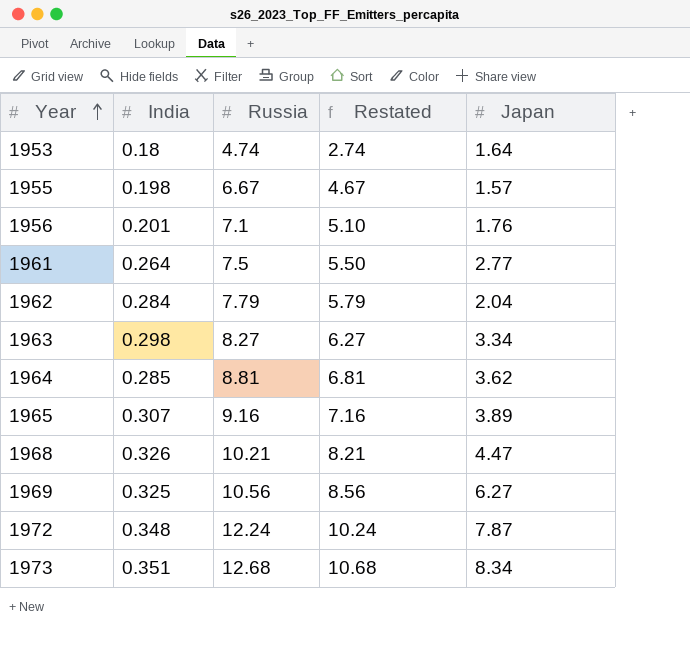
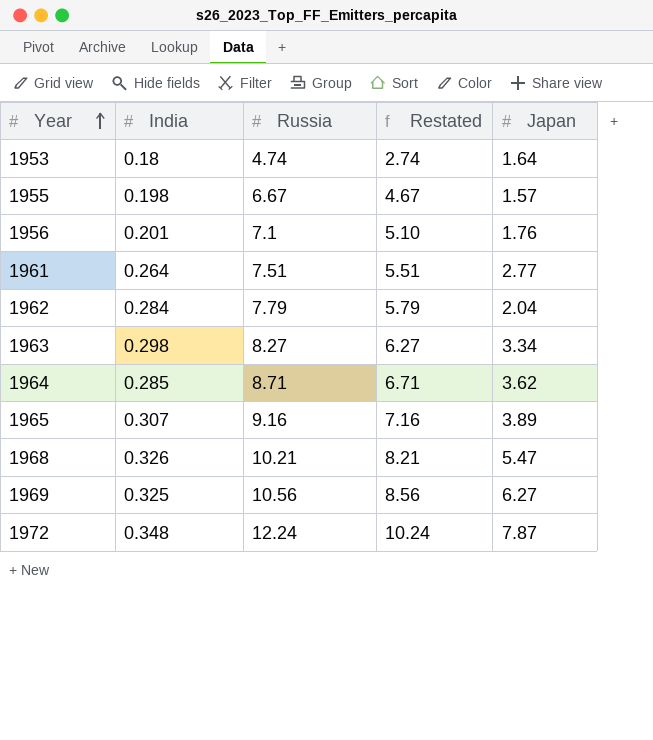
row 1973: 0.351 | 12.68 | 10.68 | 8.34 -> none
1961 | Russia: 7.5 -> 7.51
1961 | Restated: 5.50 -> 5.51
1964 | Russia: 8.81 -> 8.71
1964 | Restated: 6.81 -> 6.71
1968 | Japan: 4.47 -> 5.47

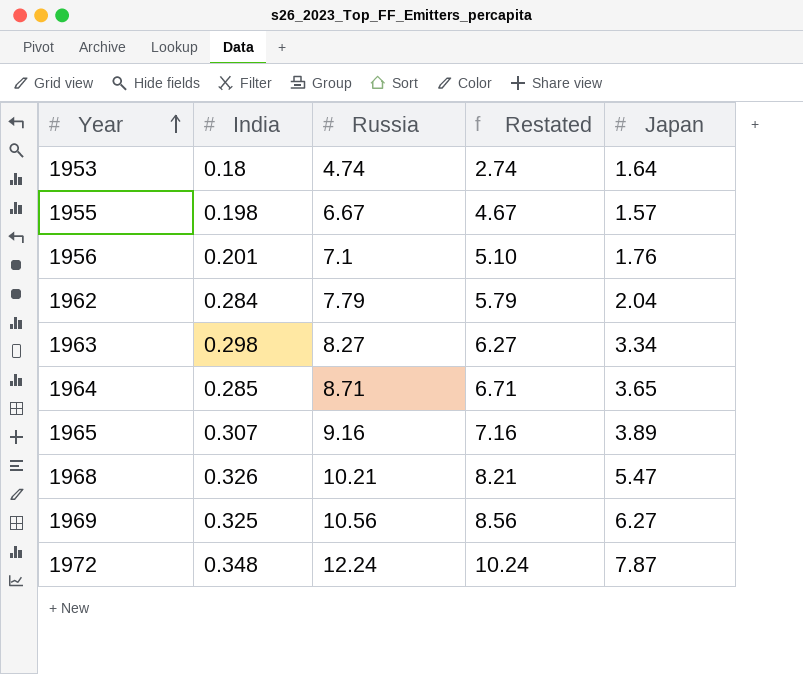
row 1961: 0.264 | 7.51 | 5.51 | 2.77 -> none
1964 | Japan: 3.62 -> 3.65

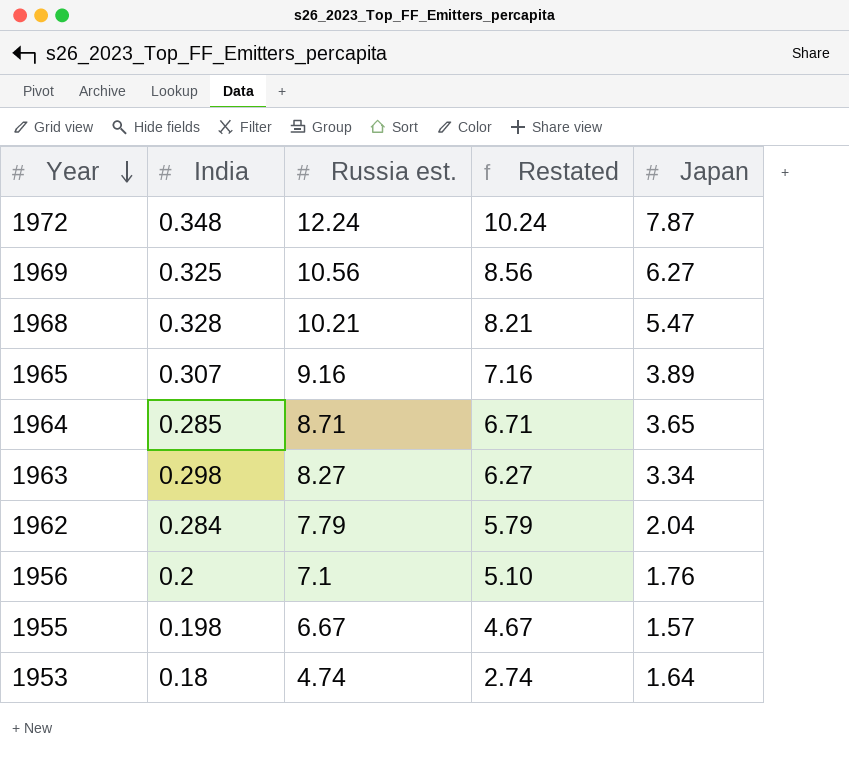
row order: Year ascending -> Year descending
column name: Russia -> Russia est.
1968 | India: 0.326 -> 0.328
1956 | India: 0.201 -> 0.2

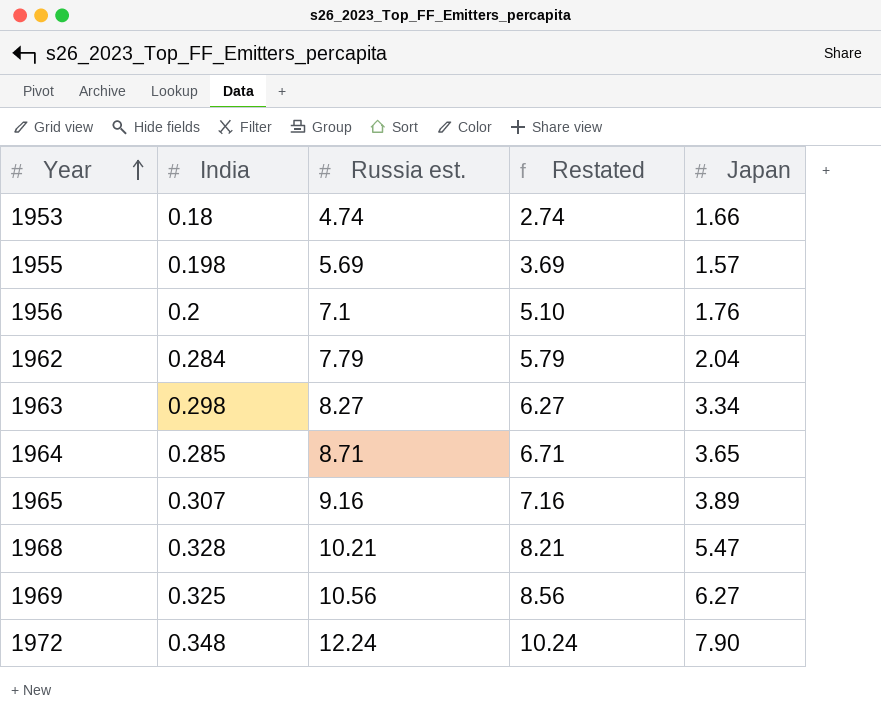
row order: Year descending -> Year ascending
1953 | Japan: 1.64 -> 1.66
1955 | Russia est.: 6.67 -> 5.69
1955 | Restated: 4.67 -> 3.69
1972 | Japan: 7.87 -> 7.90

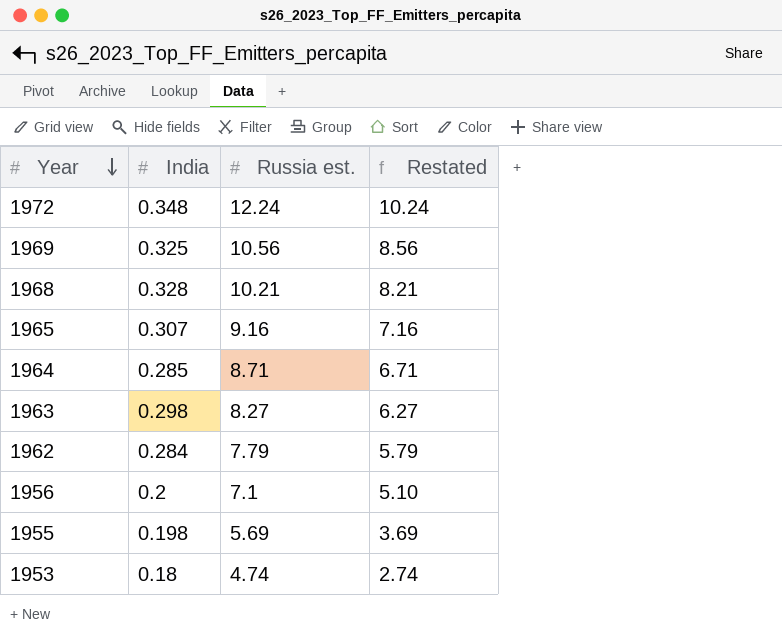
row order: Year ascending -> Year descending
column Japan | position: 5 -> none

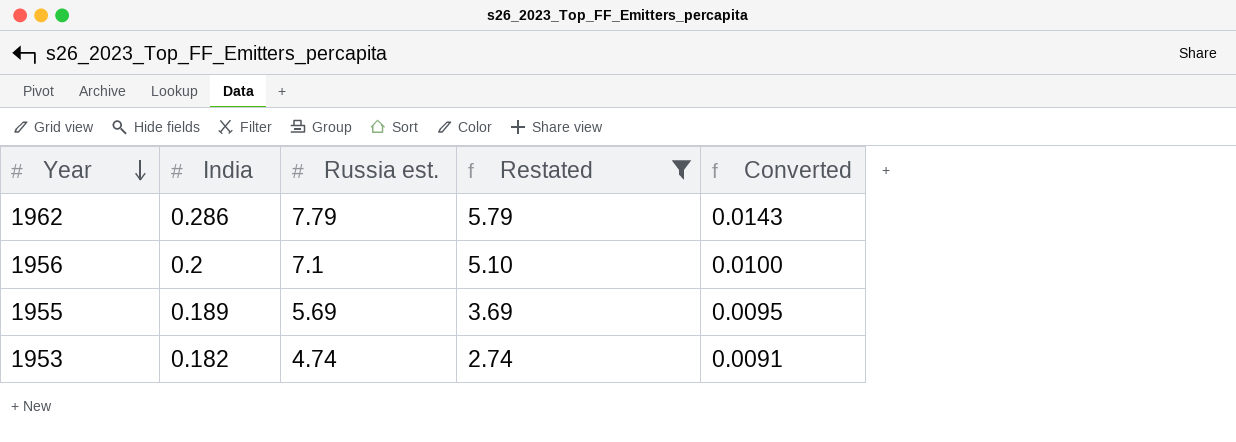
filter: none -> Restated <= 5.79
column Converted | formula: none -> [India] * 0.05
1962 | India: 0.284 -> 0.286
1955 | India: 0.198 -> 0.189
1953 | India: 0.18 -> 0.182

